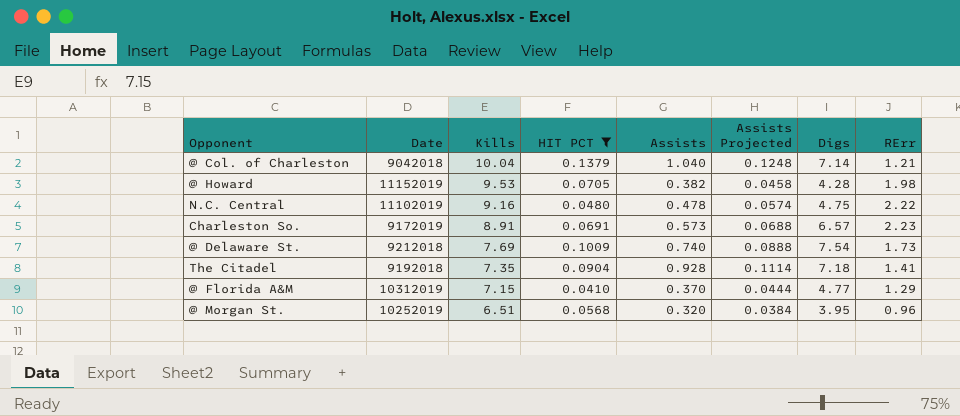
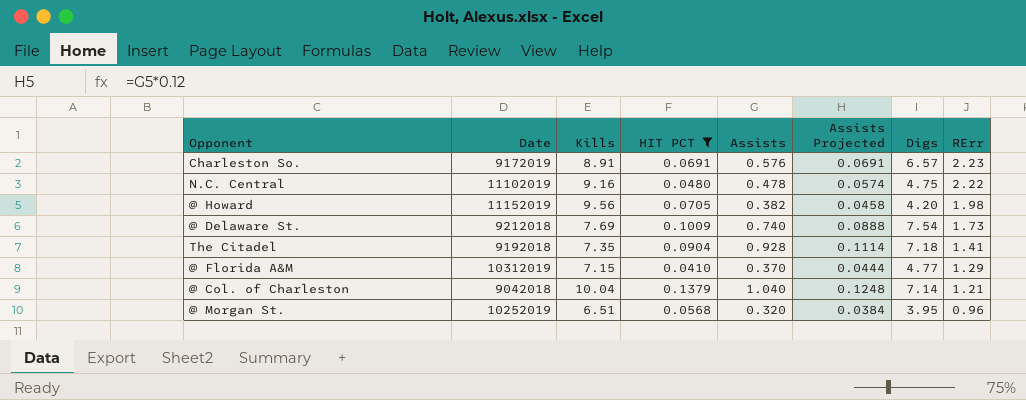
row order: Kills descending -> RErr descending
Charleston So. | Assists: 0.573 -> 0.576
Charleston So. | Assists Projected: 0.0688 -> 0.0691
@ Howard | Kills: 9.53 -> 9.56
@ Howard | Digs: 4.28 -> 4.20

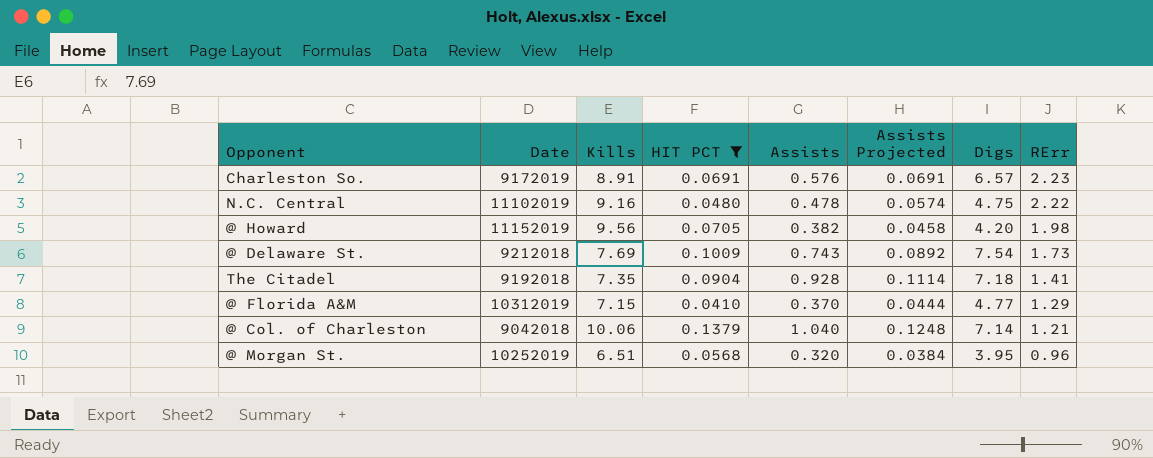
@ Delaware St. | Assists: 0.740 -> 0.743
@ Delaware St. | Assists Projected: 0.0888 -> 0.0892
@ Col. of Charleston | Kills: 10.04 -> 10.06

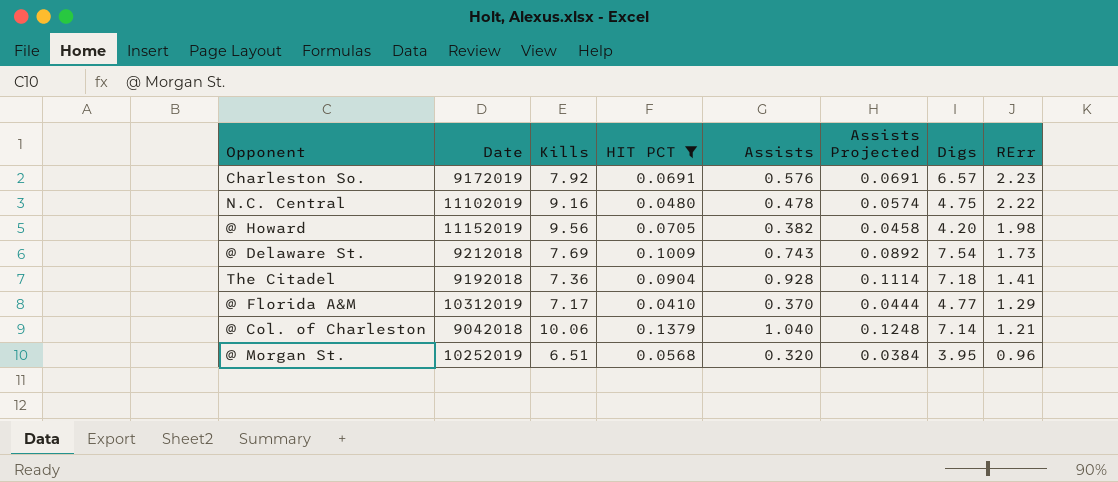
Charleston So. | Kills: 8.91 -> 7.92
The Citadel | Kills: 7.35 -> 7.36
@ Florida A&M | Kills: 7.15 -> 7.17

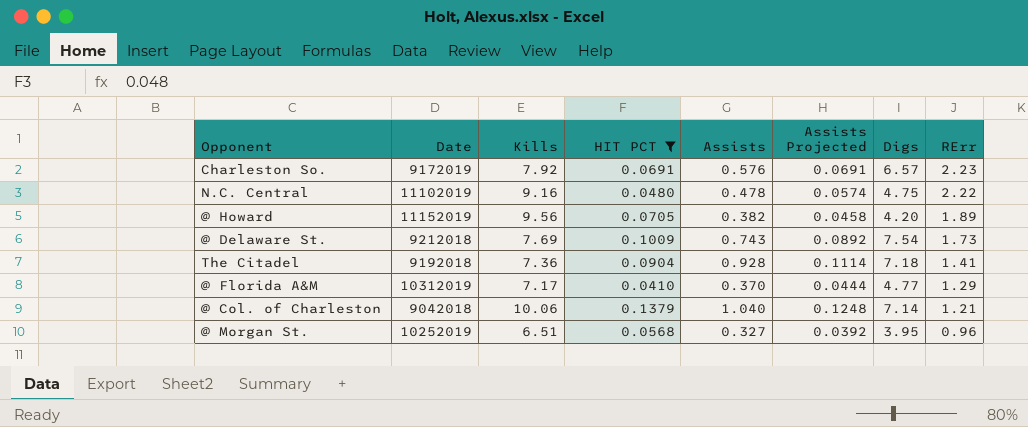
@ Howard | RErr: 1.98 -> 1.89
@ Morgan St. | Assists: 0.320 -> 0.327
@ Morgan St. | Assists Projected: 0.0384 -> 0.0392

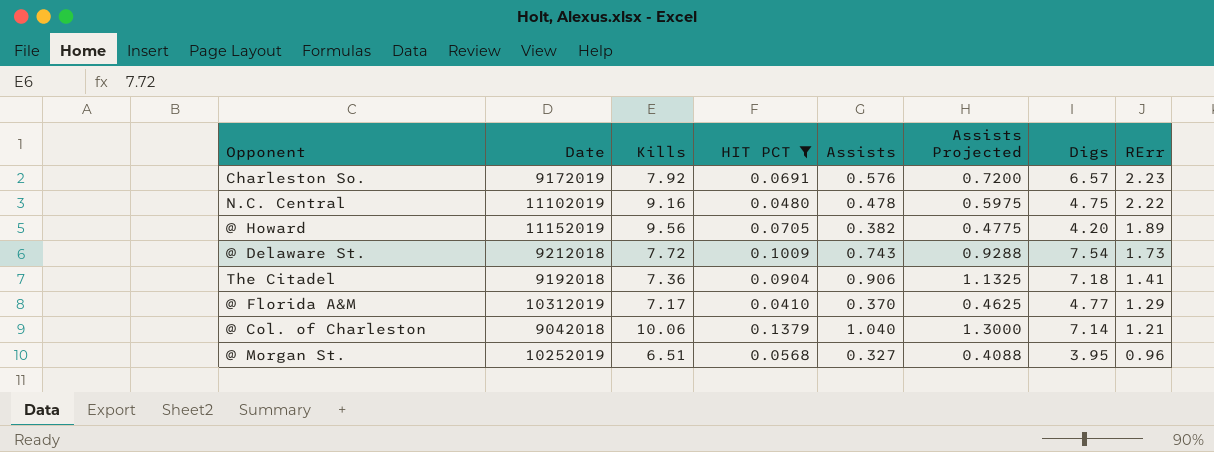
column Assists Projected | formula: [Assists] * 0.12 -> [Assists] * 1.25
@ Delaware St. | Kills: 7.69 -> 7.72
The Citadel | Assists: 0.928 -> 0.906

